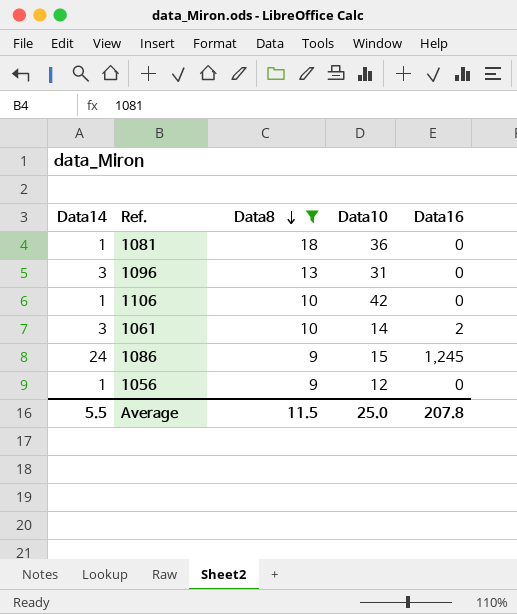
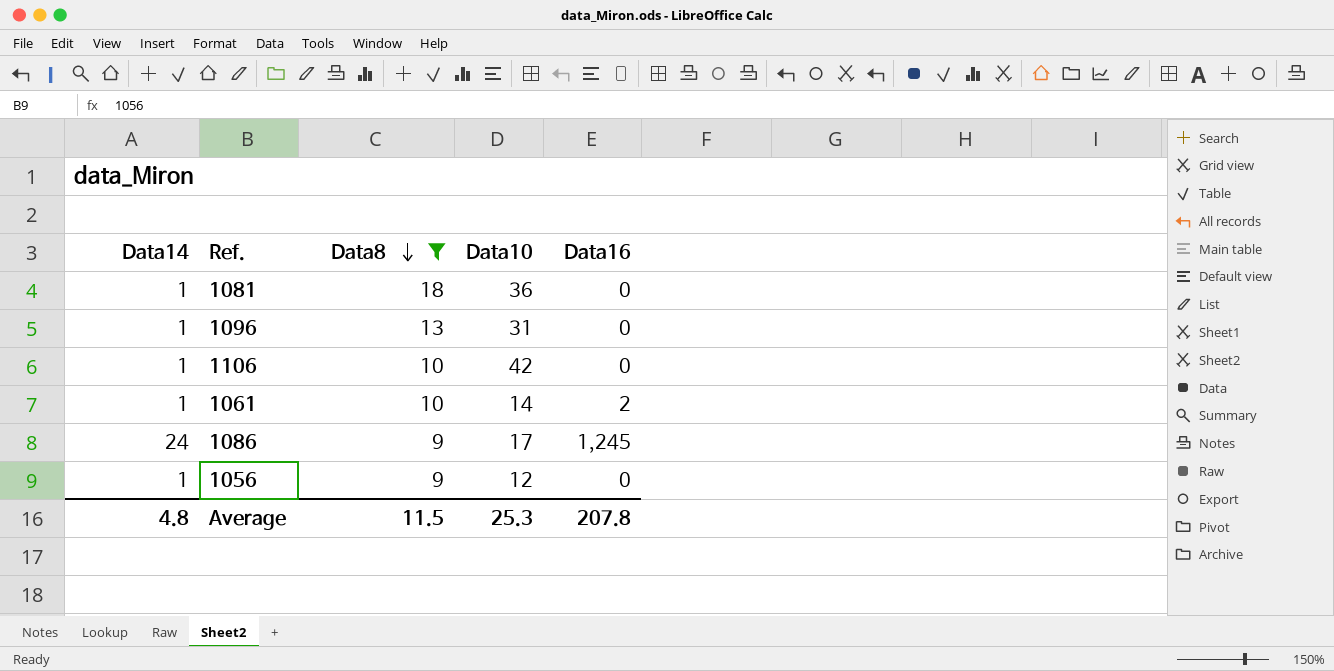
1096 | Data14: 3 -> 1
1061 | Data14: 3 -> 1
1086 | Data10: 15 -> 17
Average | Data14: 5.5 -> 4.8
Average | Data10: 25.0 -> 25.3

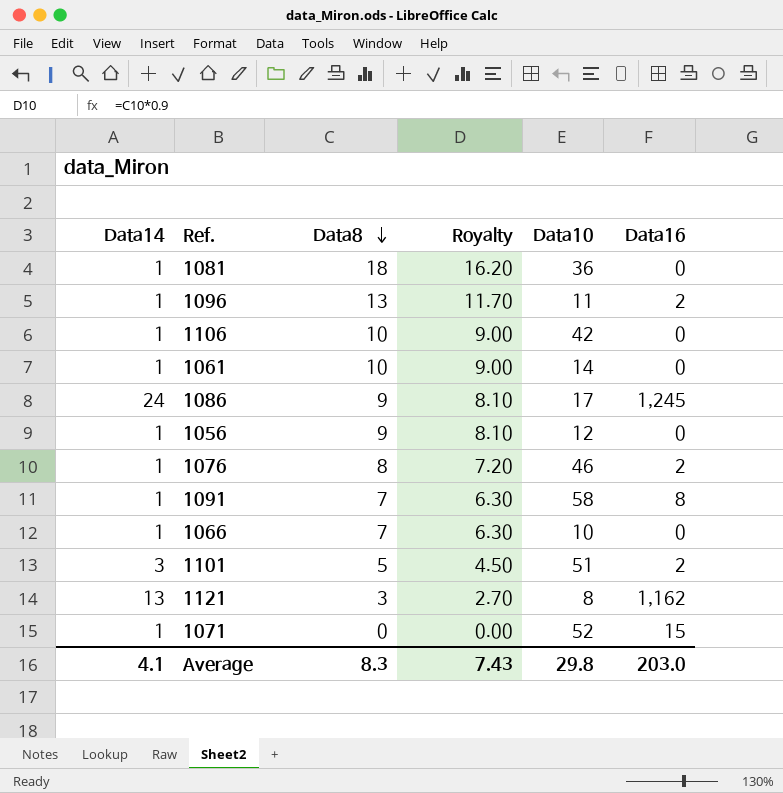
filter: Data8 >= 9 -> none
column Royalty | formula: none -> [Data8] * 0.9
1096 | Data10: 31 -> 11
1096 | Data16: 0 -> 2
1061 | Data16: 2 -> 0
Average | Data14: 4.8 -> 4.1
Average | Data8: 11.5 -> 8.3
Average | Data10: 25.3 -> 29.8
Average | Data16: 207.8 -> 203.0

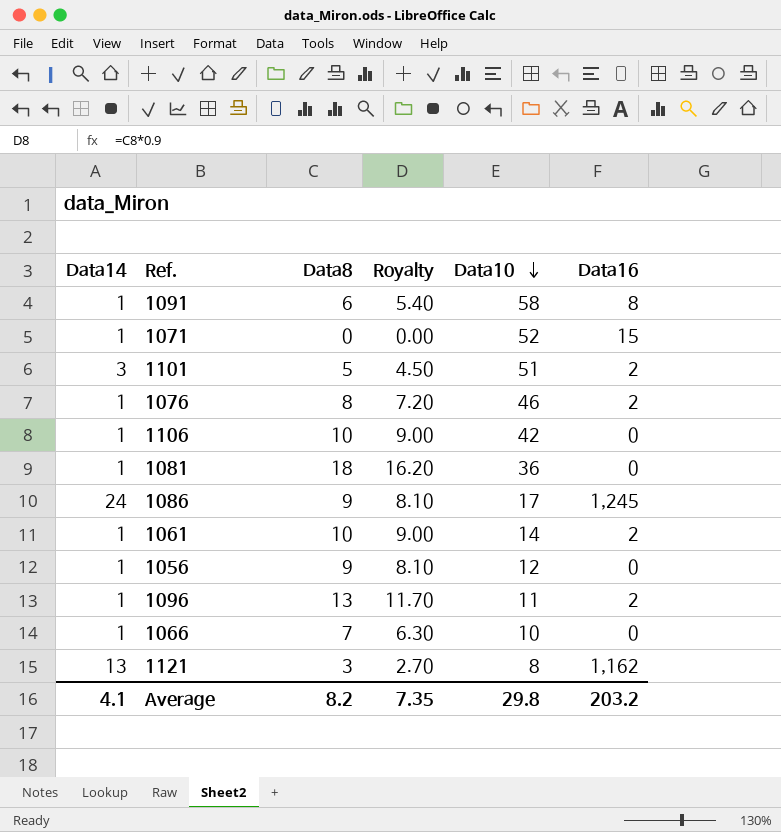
row order: Data8 descending -> Data10 descending
1091 | Data8: 7 -> 6
1091 | Royalty: 6.30 -> 5.40
1061 | Data16: 0 -> 2
Average | Data8: 8.3 -> 8.2
Average | Royalty: 7.43 -> 7.35
Average | Data16: 203.0 -> 203.2

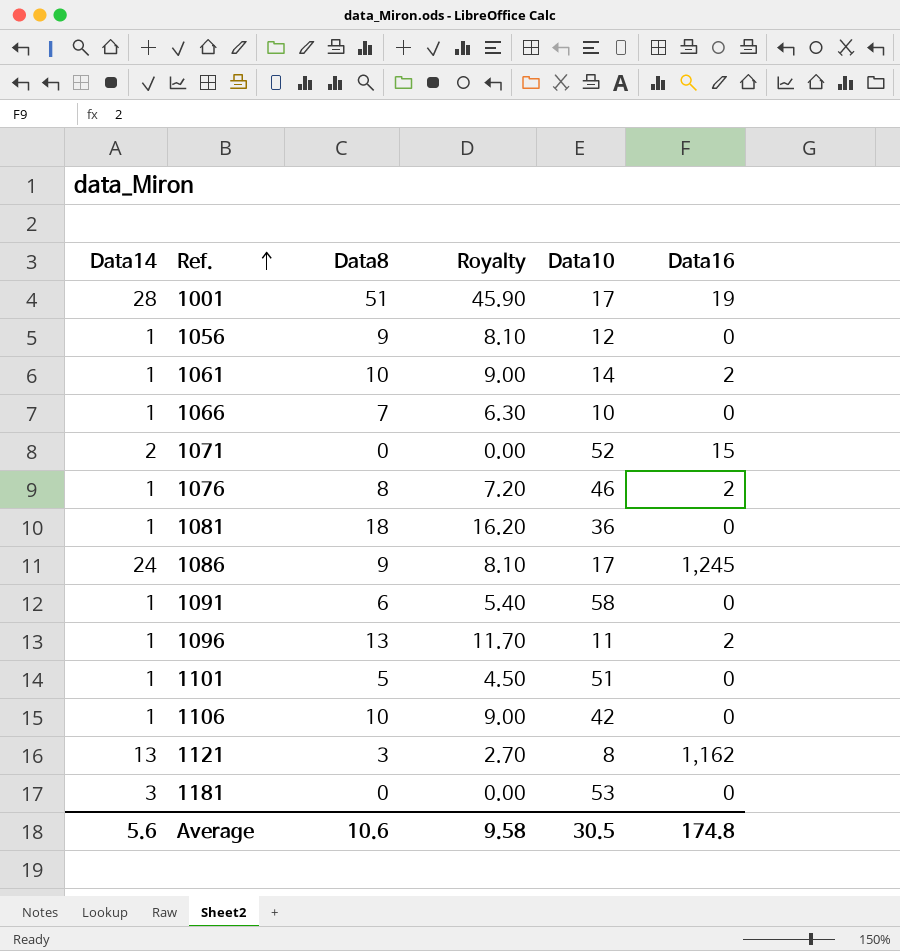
row order: Data10 descending -> Ref. ascending
row 1001: none -> 28 | 51 | 45.90 | 17 | 19
1071 | Data14: 1 -> 2
1091 | Data16: 8 -> 0
1101 | Data14: 3 -> 1
1101 | Data16: 2 -> 0
row 1181: none -> 3 | 0 | 0.00 | 53 | 0
Average | Data14: 4.1 -> 5.6
Average | Data8: 8.2 -> 10.6
Average | Royalty: 7.35 -> 9.58
Average | Data10: 29.8 -> 30.5
Average | Data16: 203.2 -> 174.8

